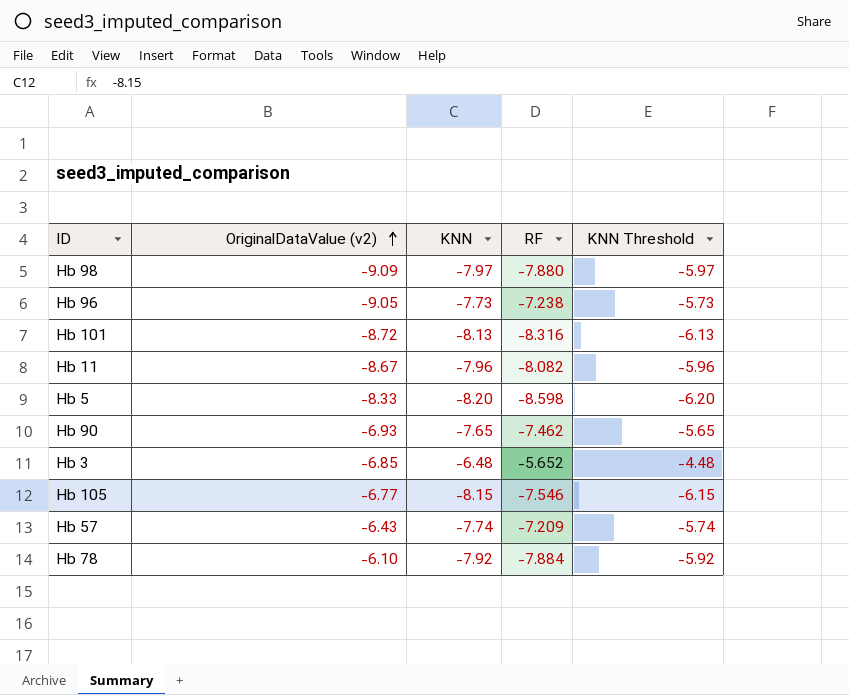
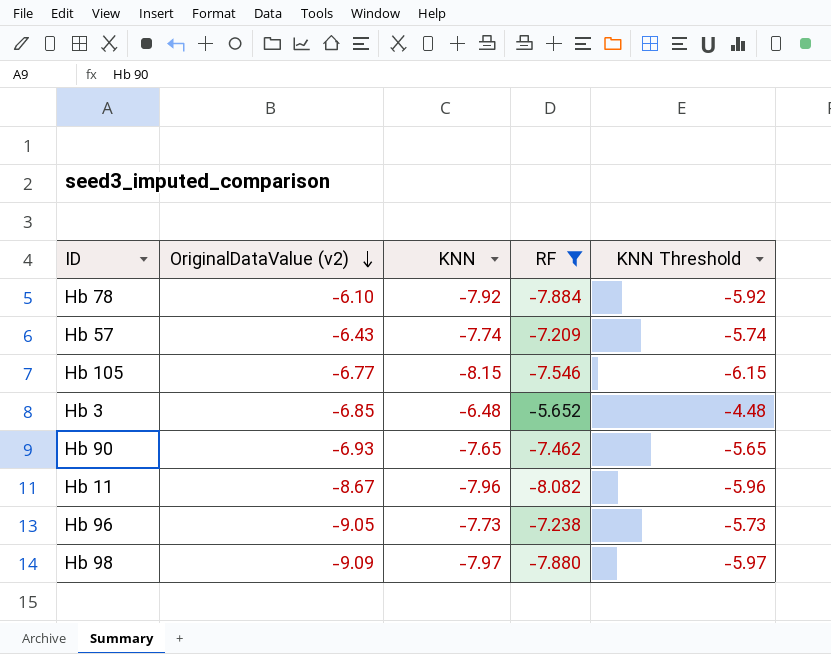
filter: none -> RF >= -8.082
row order: OriginalDataValue (v2) ascending -> OriginalDataValue (v2) descending

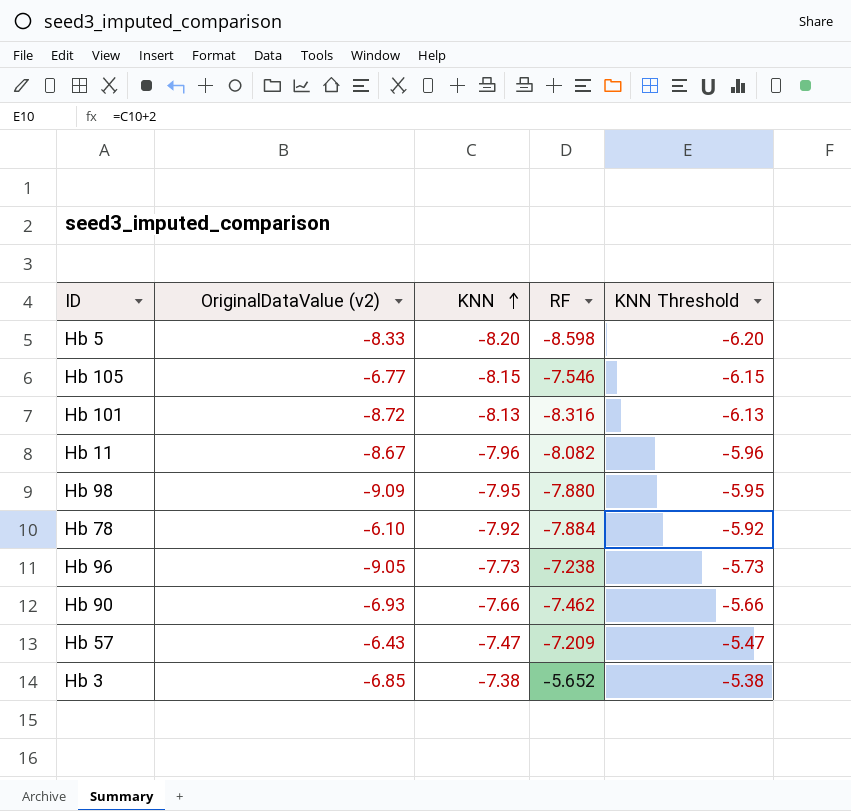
filter: RF >= -8.082 -> none
row order: OriginalDataValue (v2) descending -> KNN ascending
Hb 98 | KNN: -7.97 -> -7.95
Hb 98 | KNN Threshold: -5.97 -> -5.95
Hb 90 | KNN: -7.65 -> -7.66
Hb 90 | KNN Threshold: -5.65 -> -5.66
Hb 57 | KNN: -7.74 -> -7.47
Hb 57 | KNN Threshold: -5.74 -> -5.47
Hb 3 | KNN: -6.48 -> -7.38
Hb 3 | KNN Threshold: -4.48 -> -5.38

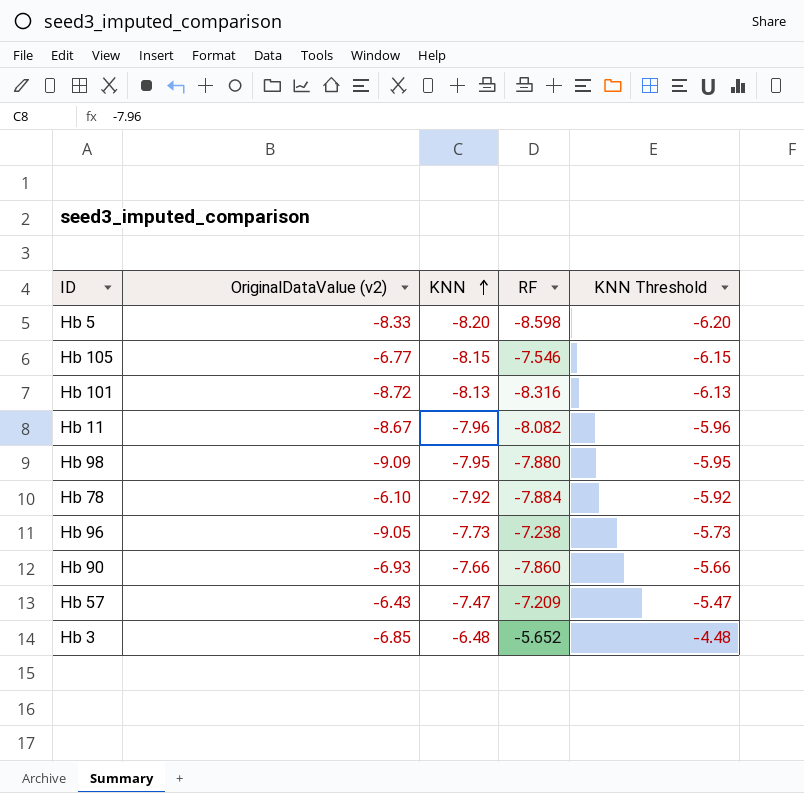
Hb 90 | RF: -7.462 -> -7.860
Hb 3 | KNN: -7.38 -> -6.48
Hb 3 | KNN Threshold: -5.38 -> -4.48

